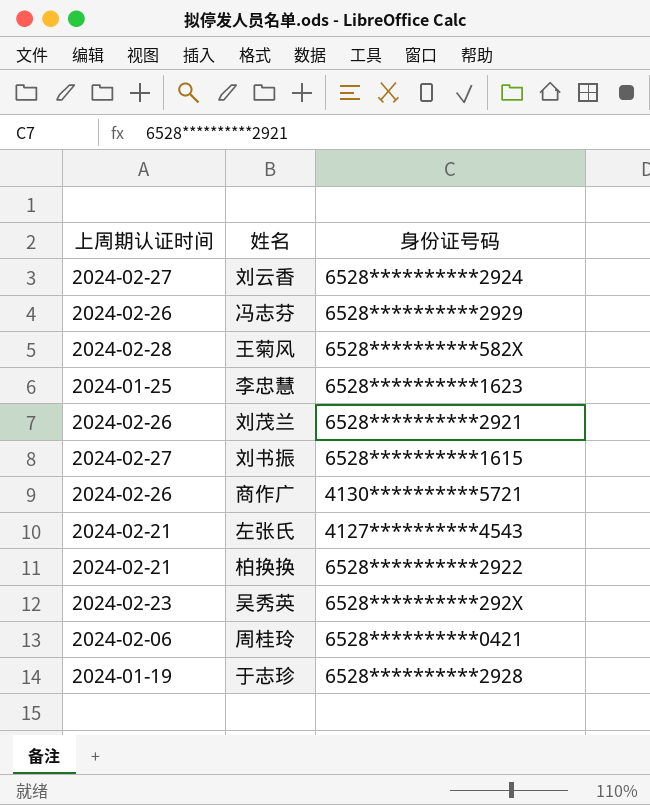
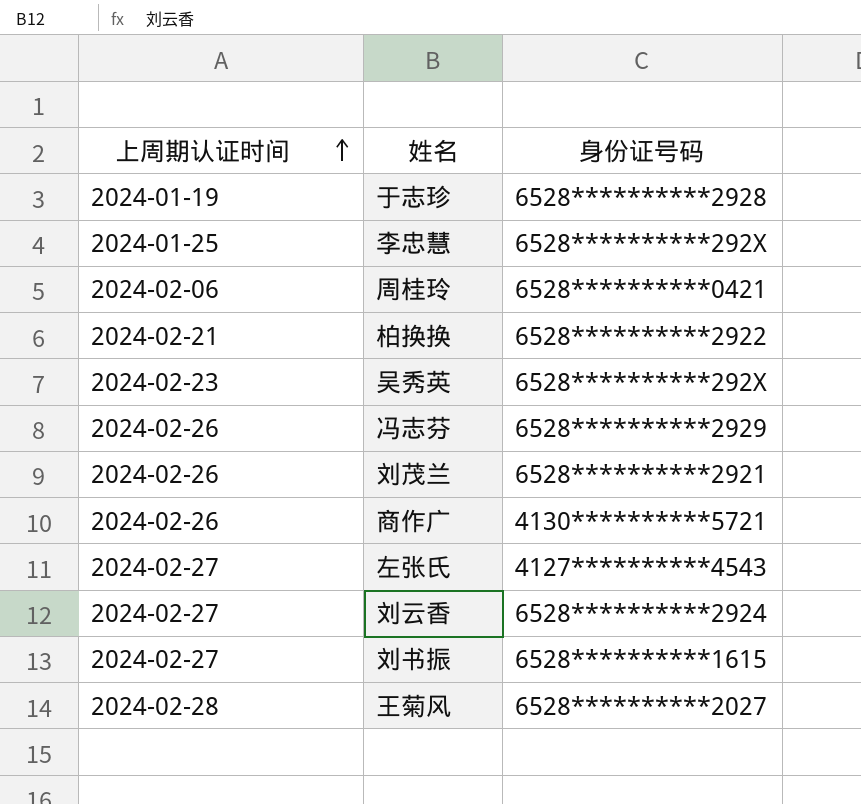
row order: none -> 上周期认证时间 ascending
李忠慧 | 身份证号码: 6528**********1623 -> 6528**********292X
左张氏 | 上周期认证时间: 2024-02-21 -> 2024-02-27
王菊风 | 身份证号码: 6528**********582X -> 6528**********2027

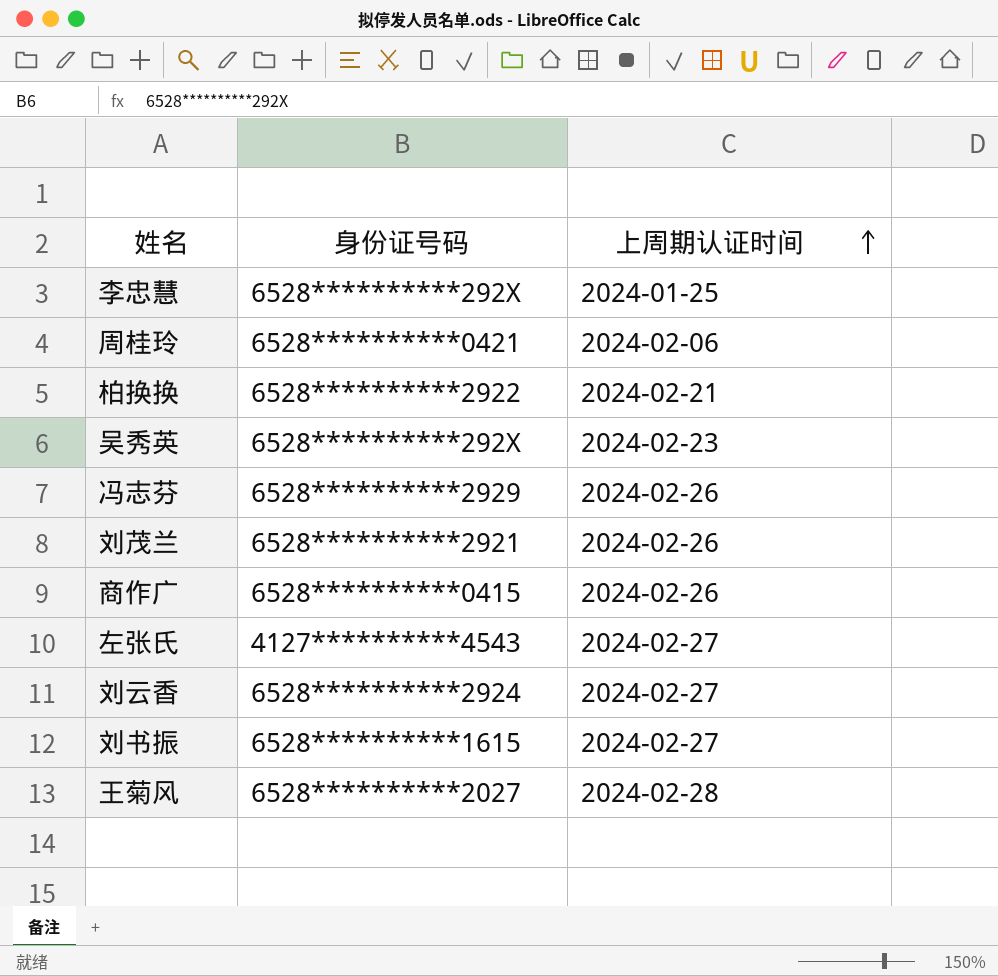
column 上周期认证时间 | position: 1 -> 3
row 于志珍: 2024-01-19 | 6528**********2928 -> none
商作广 | 身份证号码: 4130**********5721 -> 6528**********0415

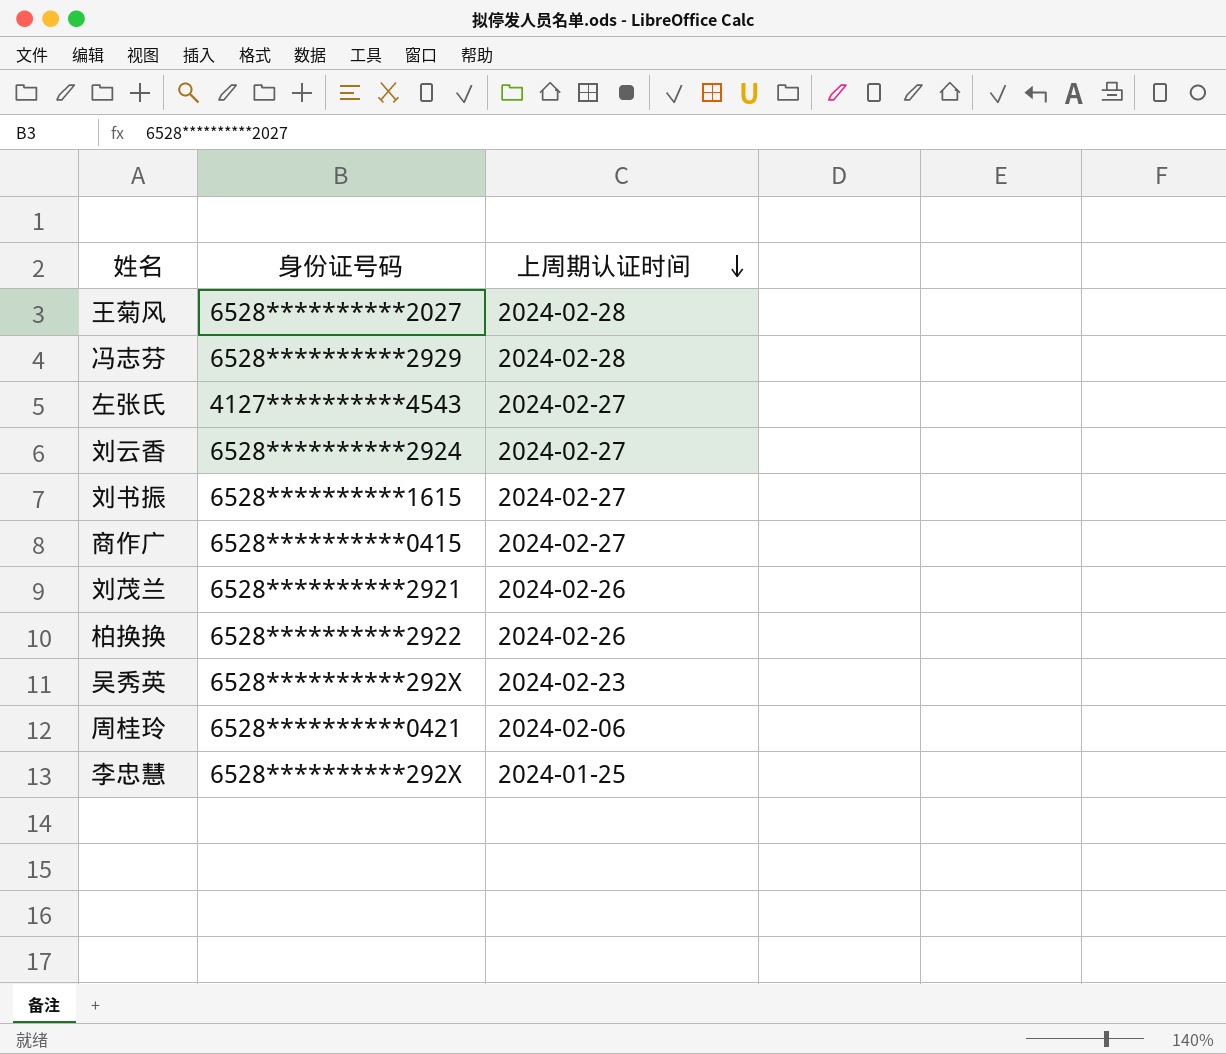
row order: 上周期认证时间 ascending -> 上周期认证时间 descending
冯志芬 | 上周期认证时间: 2024-02-26 -> 2024-02-28
商作广 | 上周期认证时间: 2024-02-26 -> 2024-02-27
柏换换 | 上周期认证时间: 2024-02-21 -> 2024-02-26

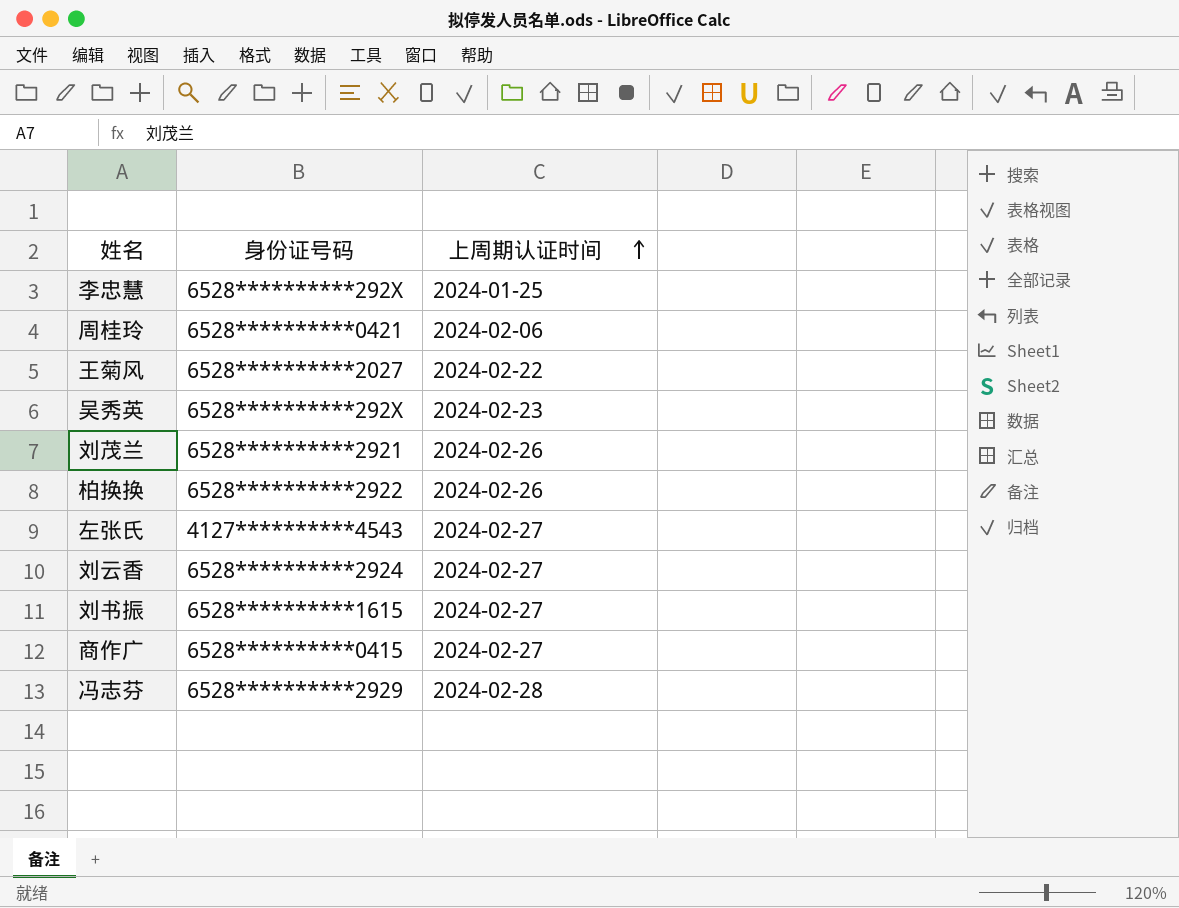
row order: 上周期认证时间 descending -> 上周期认证时间 ascending
王菊风 | 上周期认证时间: 2024-02-28 -> 2024-02-22

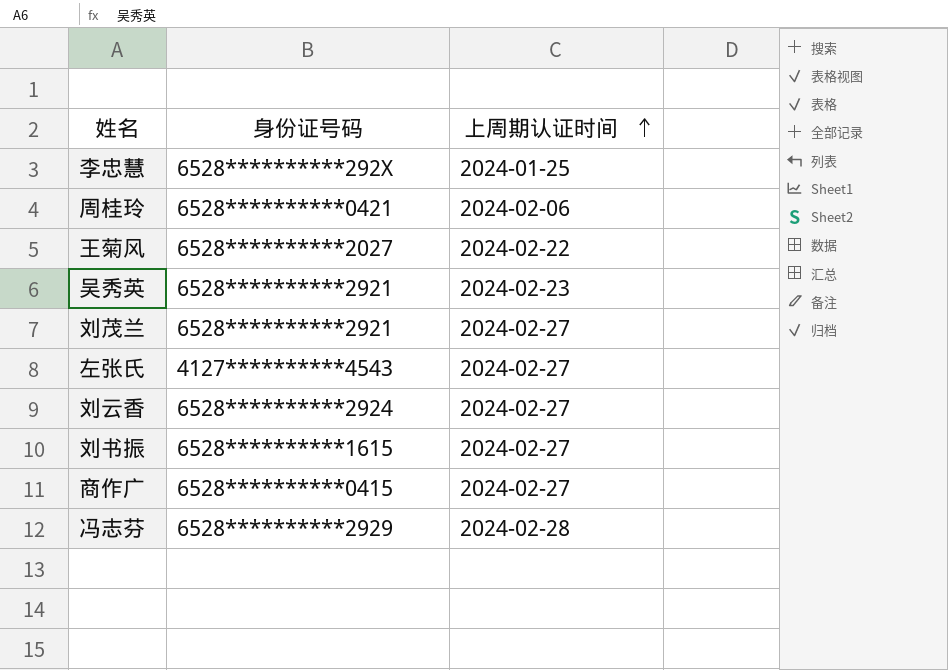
row 柏换换: 6528**********2922 | 2024-02-26 -> none
吴秀英 | 身份证号码: 6528**********292X -> 6528**********2921
刘茂兰 | 上周期认证时间: 2024-02-26 -> 2024-02-27

